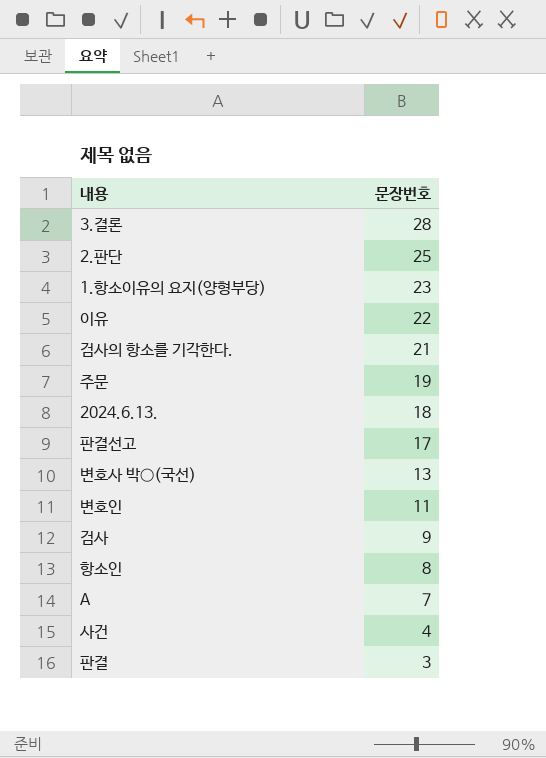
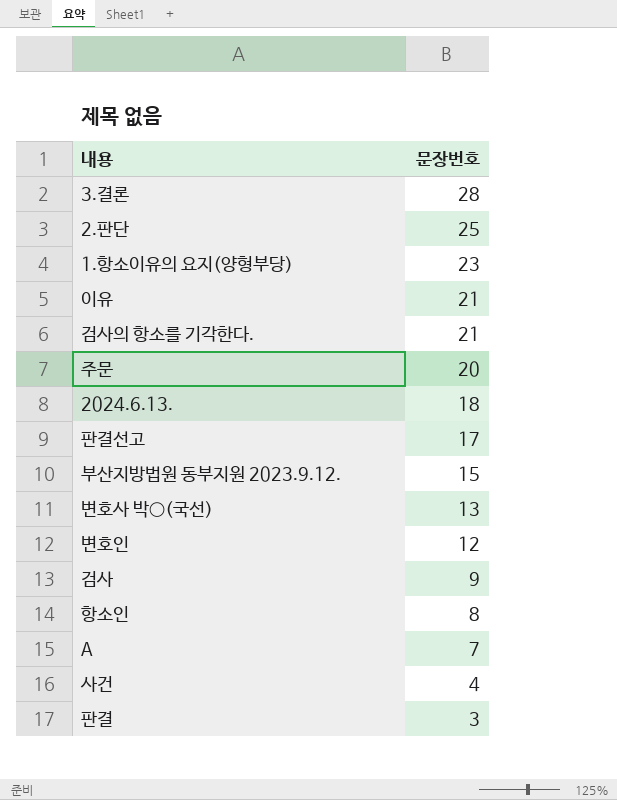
이유 | 문장번호: 22 -> 21
주문 | 문장번호: 19 -> 20
row 부산지방법원 동부지원 2023.9.12.: none -> 15
변호인 | 문장번호: 11 -> 12

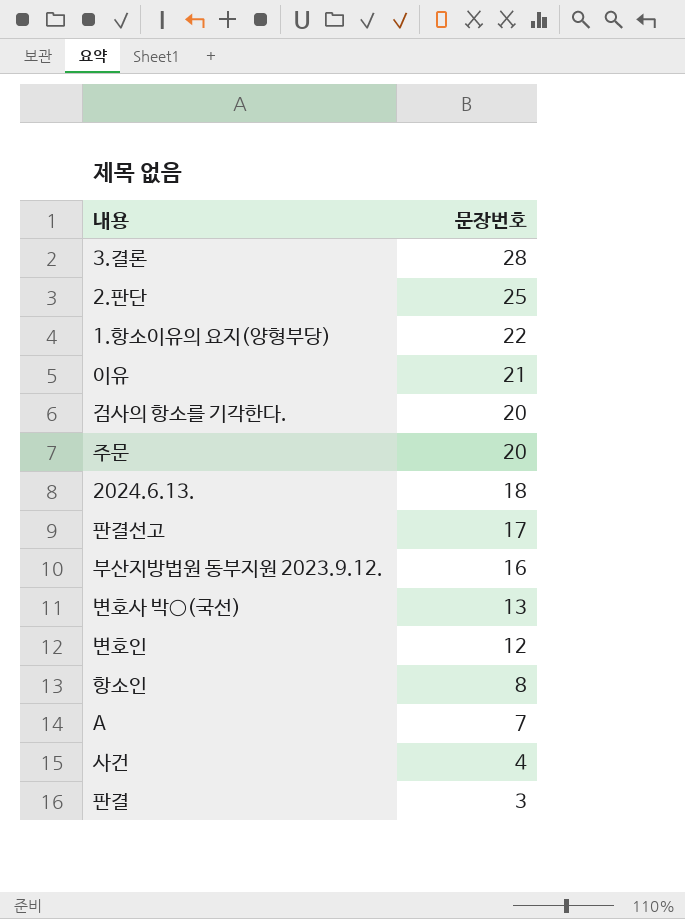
row 검사: 9 -> none
1.항소이유의 요지(양형부당) | 문장번호: 23 -> 22
검사의 항소를 기각한다. | 문장번호: 21 -> 20
부산지방법원 동부지원 2023.9.12. | 문장번호: 15 -> 16

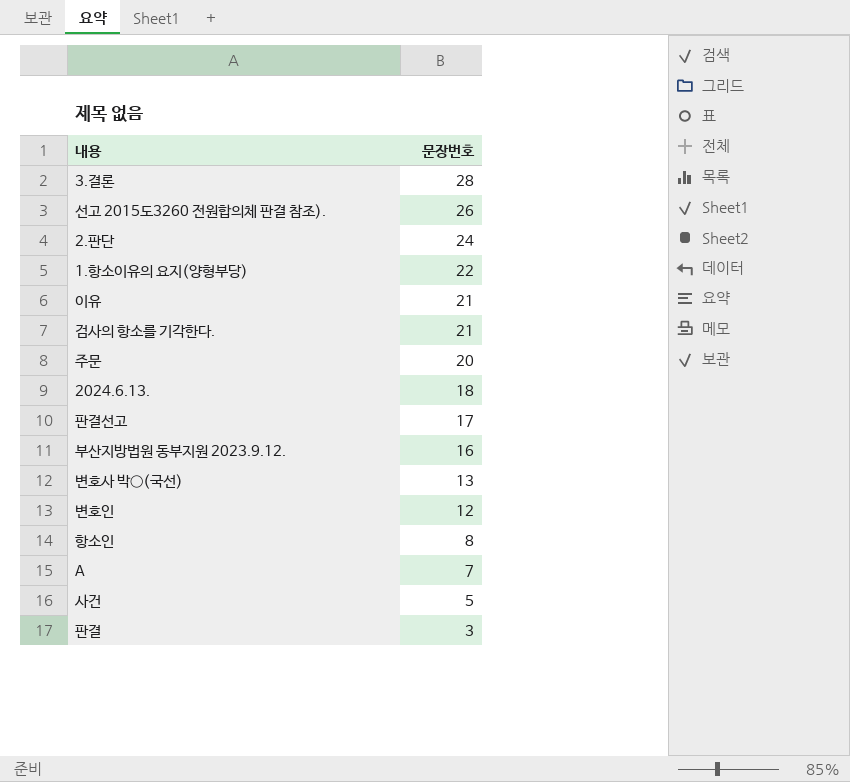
row 선고 2015도3260 전원합의체 판결 참조).: none -> 26
2.판단 | 문장번호: 25 -> 24
검사의 항소를 기각한다. | 문장번호: 20 -> 21
사건 | 문장번호: 4 -> 5

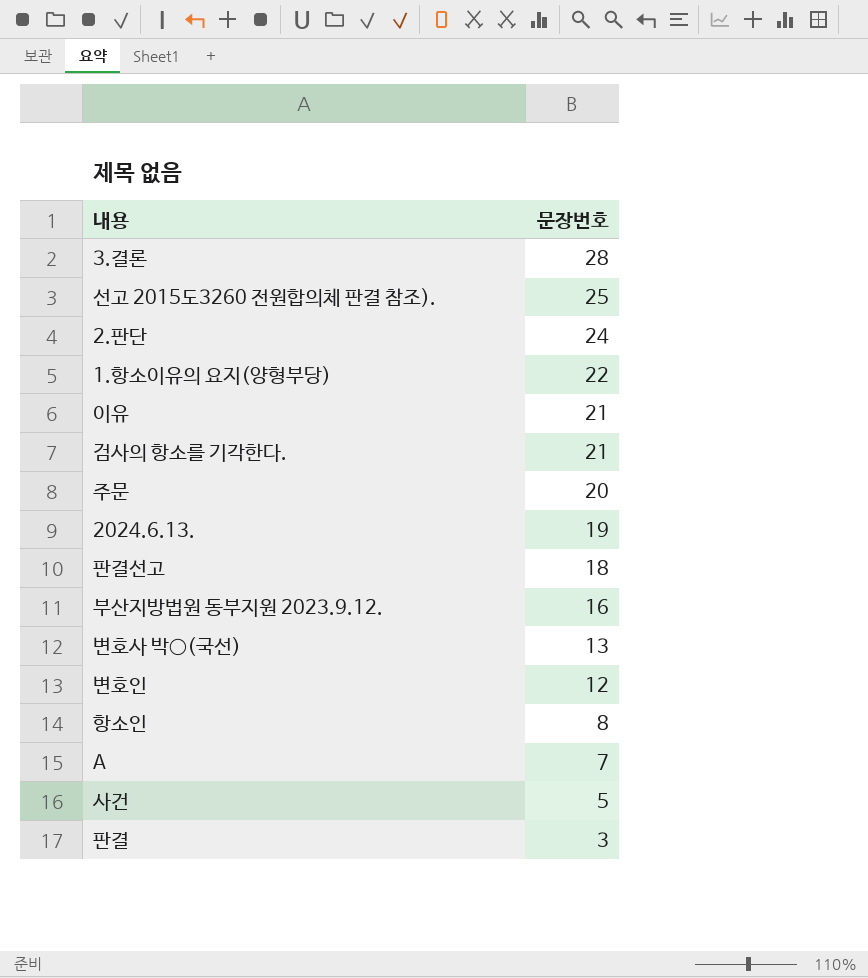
선고 2015도3260 전원합의체 판결 참조). | 문장번호: 26 -> 25
2024.6.13. | 문장번호: 18 -> 19
판결선고 | 문장번호: 17 -> 18

